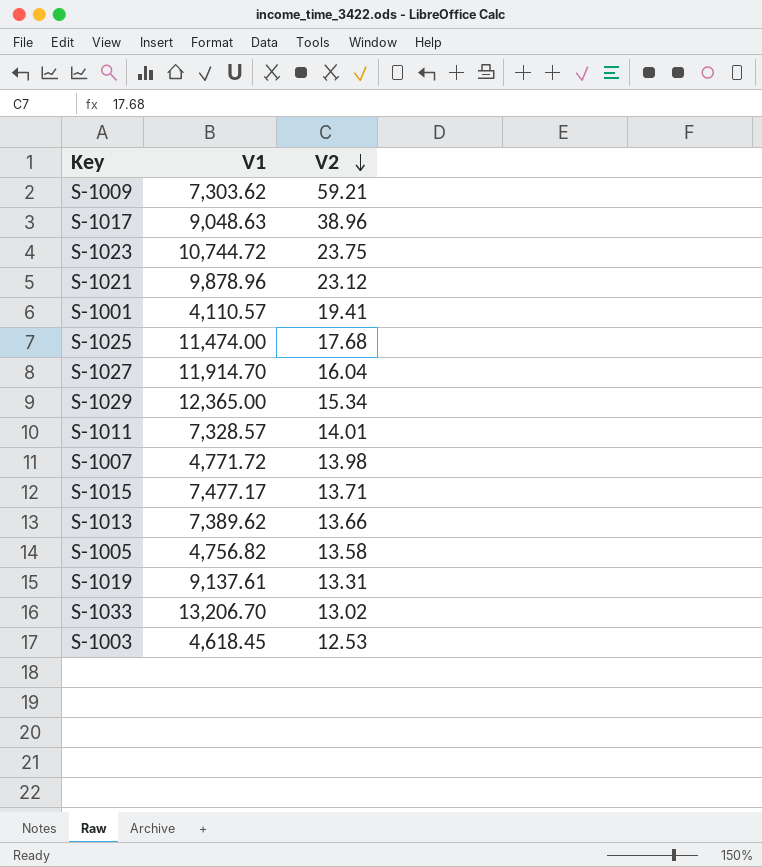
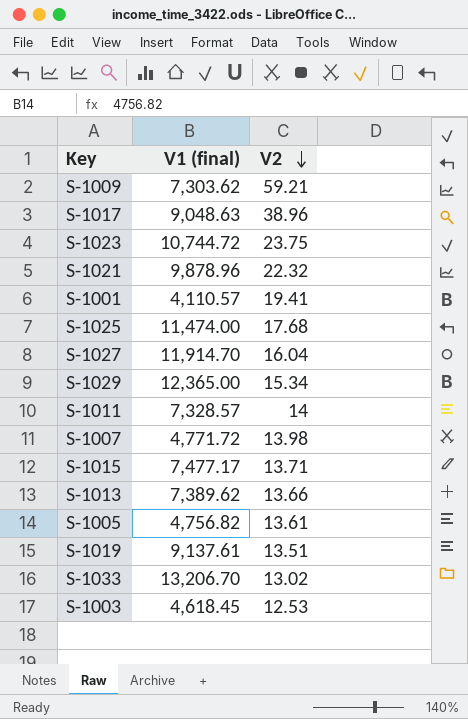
column name: V1 -> V1 (final)
S-1021 | V2: 23.12 -> 22.32
S-1011 | V2: 14.01 -> 14
S-1005 | V2: 13.58 -> 13.61
S-1019 | V2: 13.31 -> 13.51

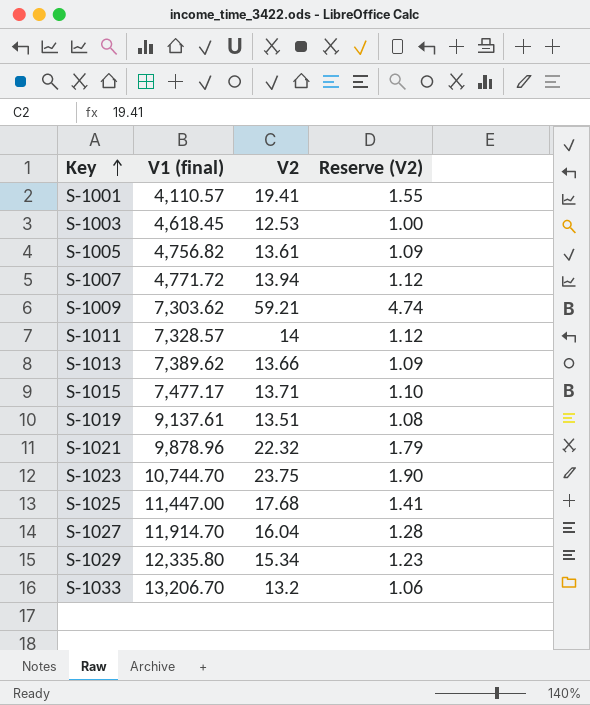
row order: V2 descending -> Key ascending
column Reserve (V2) | formula: none -> [V2] * 0.08
row S-1017: 9,048.63 | 38.96 -> none
S-1007 | V2: 13.98 -> 13.94
S-1023 | V1 (final): 10,744.72 -> 10,744.70
S-1025 | V1 (final): 11,474.00 -> 11,447.00
S-1029 | V1 (final): 12,365.00 -> 12,335.80
S-1033 | V2: 13.02 -> 13.2

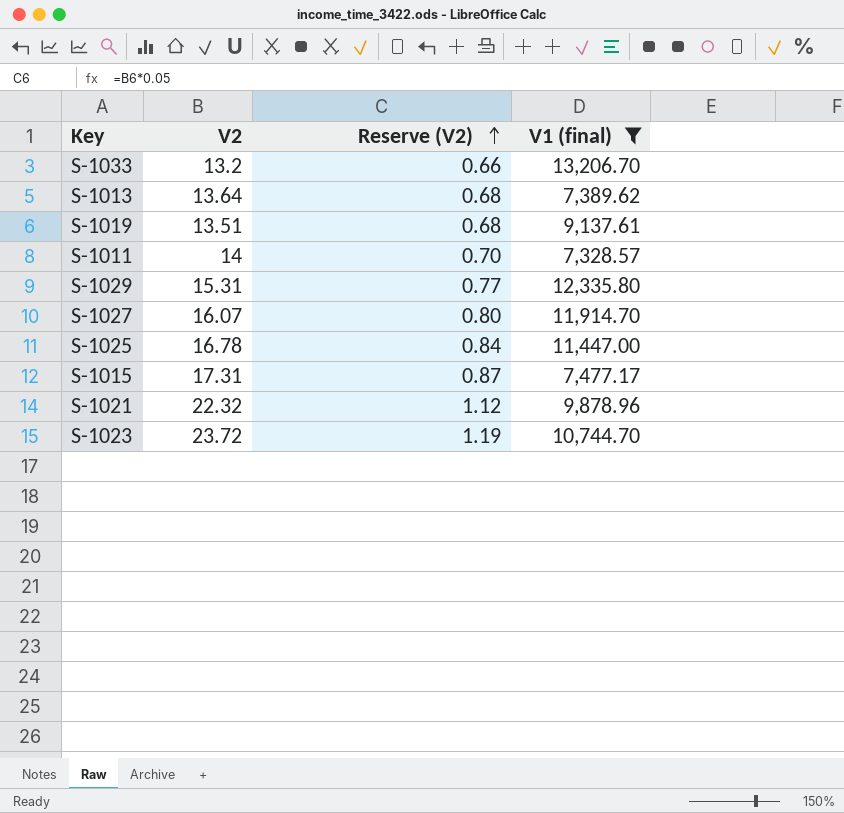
filter: none -> V1 (final) >= 7,328.57
row order: Key ascending -> Reserve (V2) ascending
column Reserve (V2) | formula: [V2] * 0.08 -> [V2] * 0.05
column V1 (final) | position: 2 -> 4
S-1013 | V2: 13.66 -> 13.64
S-1029 | V2: 15.34 -> 15.31
S-1027 | V2: 16.04 -> 16.07
S-1025 | V2: 17.68 -> 16.78
S-1015 | V2: 13.71 -> 17.31
S-1023 | V2: 23.75 -> 23.72

